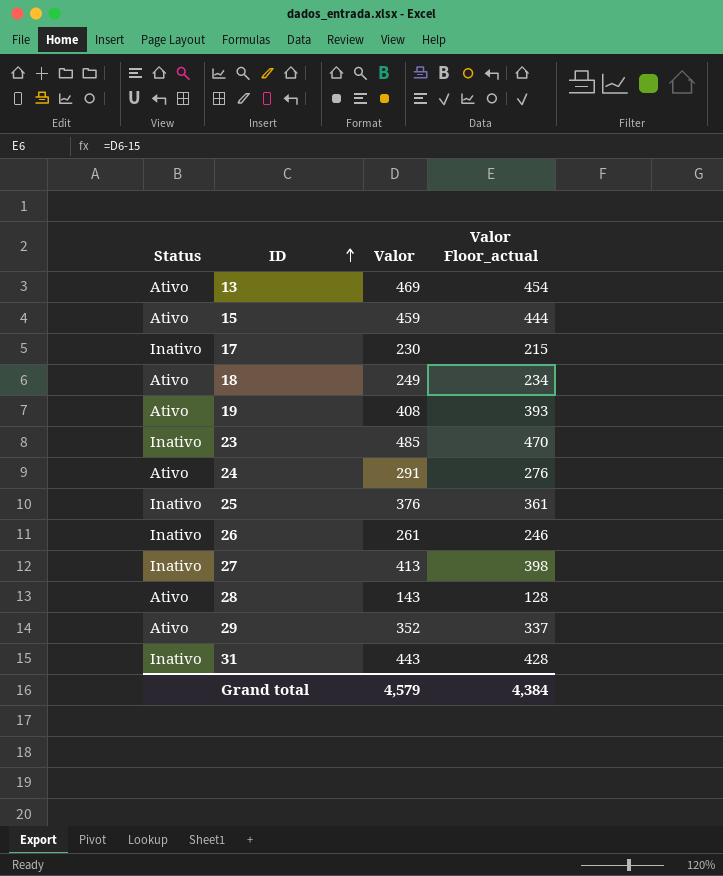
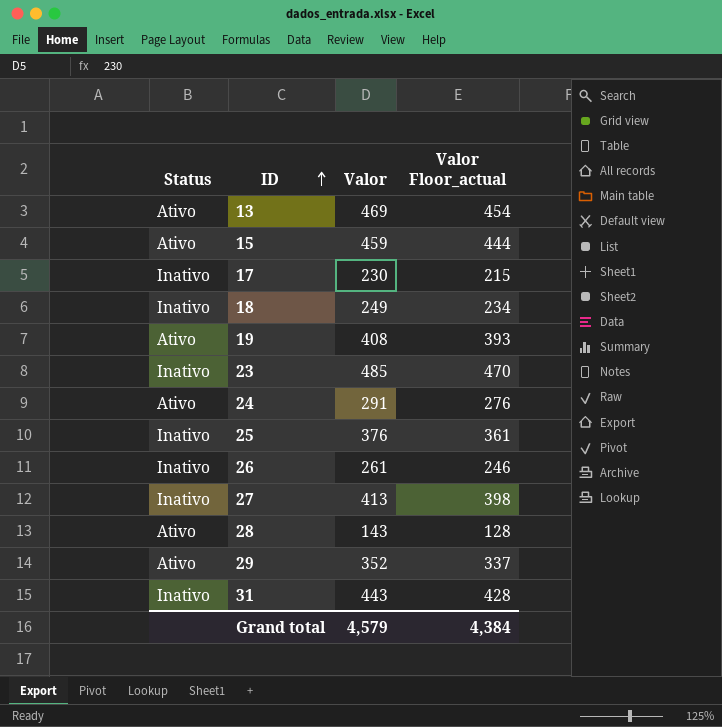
18 | Status: Ativo -> Inativo

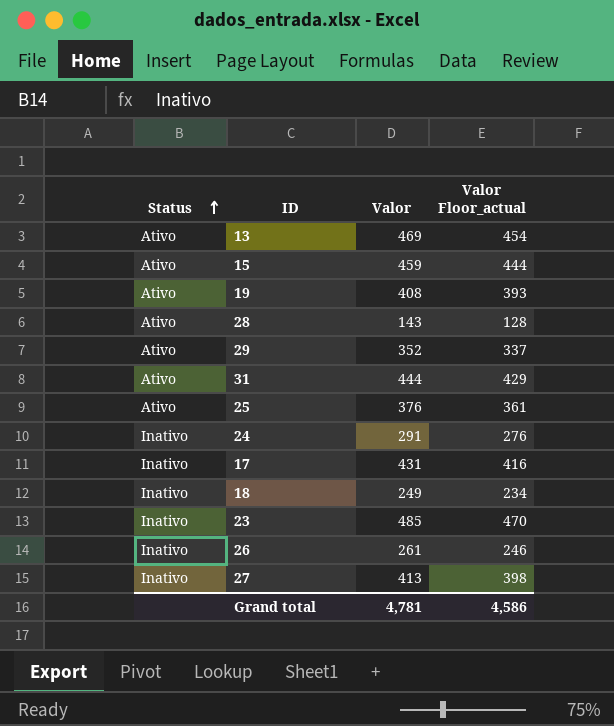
row order: ID ascending -> Status ascending
31 | Status: Inativo -> Ativo
31 | Valor: 443 -> 444
31 | Valor Floor_actual: 428 -> 429
25 | Status: Inativo -> Ativo
24 | Status: Ativo -> Inativo
17 | Valor: 230 -> 431
17 | Valor Floor_actual: 215 -> 416
Grand total | Valor: 4,579 -> 4,781
Grand total | Valor Floor_actual: 4,384 -> 4,586

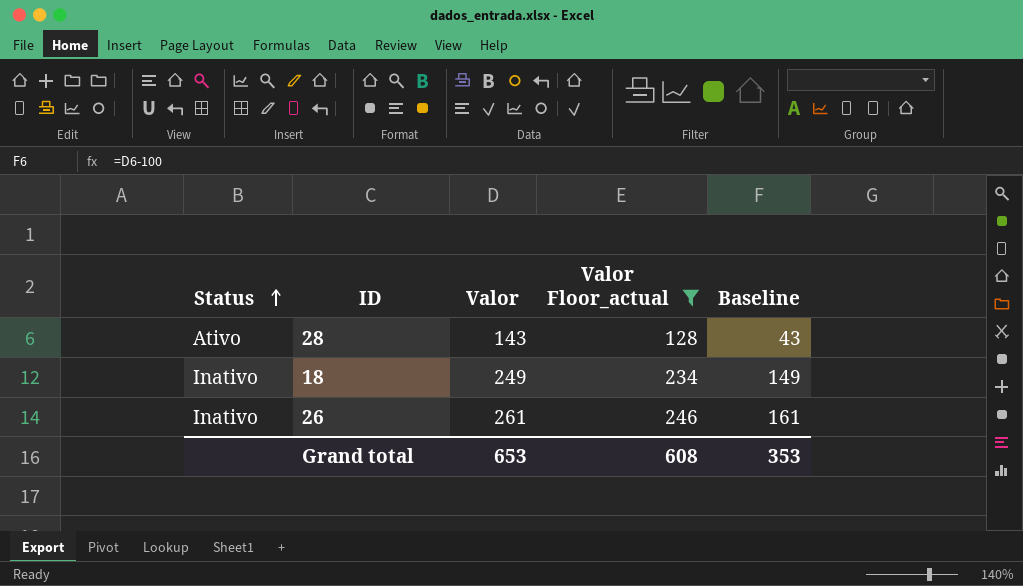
filter: none -> Valor Floor_actual <= 246
column Baseline | formula: none -> [Valor] - 100
Grand total | Valor: 4,781 -> 653
Grand total | Valor Floor_actual: 4,586 -> 608

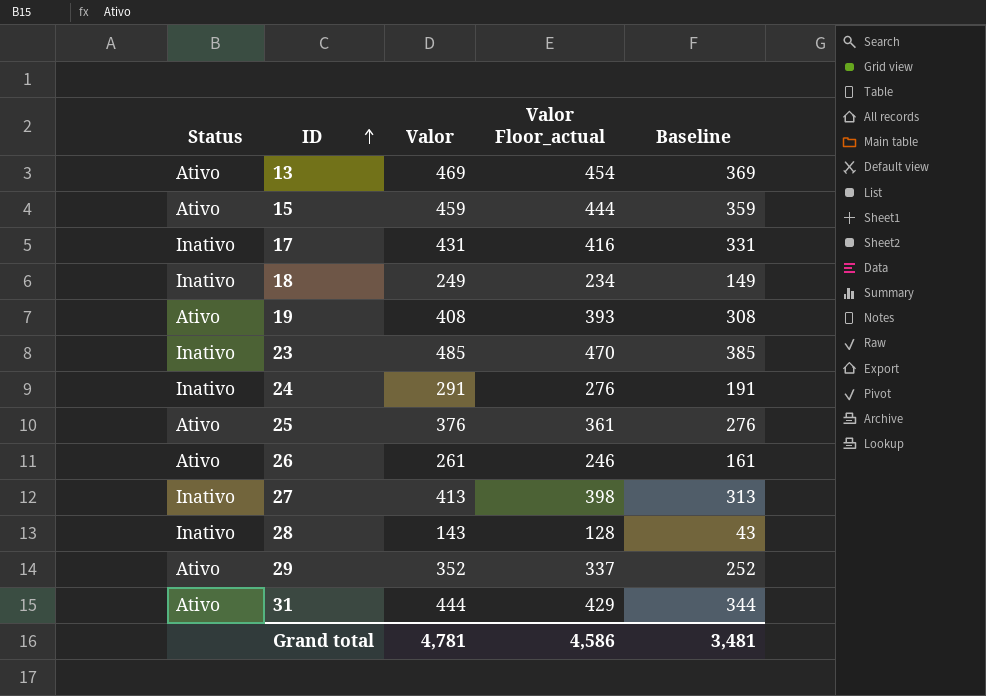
filter: Valor Floor_actual <= 246 -> none
row order: Status ascending -> ID ascending
26 | Status: Inativo -> Ativo
28 | Status: Ativo -> Inativo
Grand total | Valor: 653 -> 4,781
Grand total | Valor Floor_actual: 608 -> 4,586
Grand total | Baseline: 353 -> 3,481

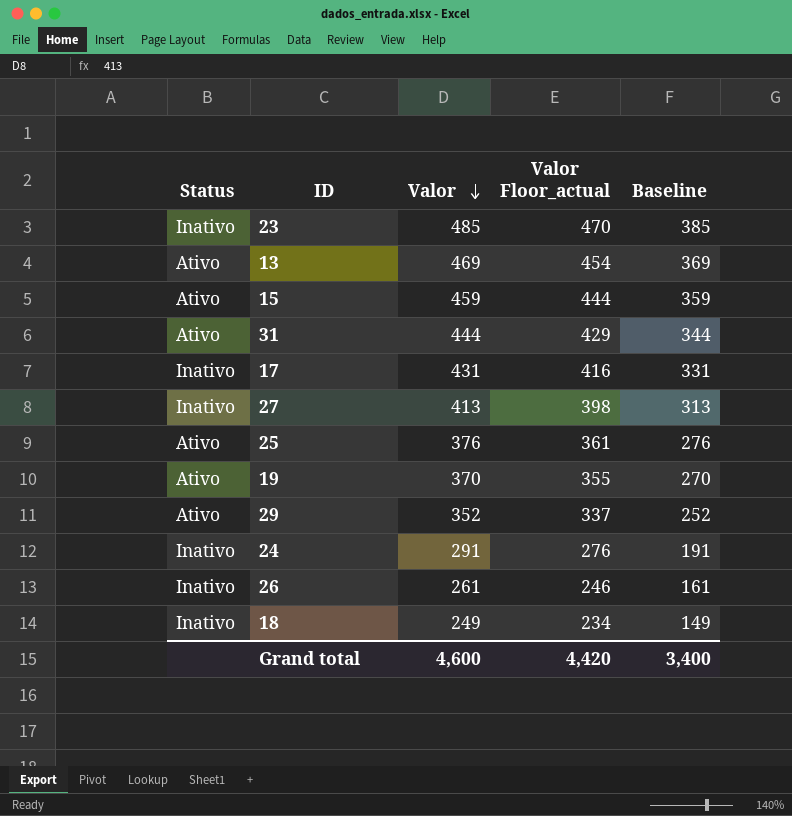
row order: ID ascending -> Valor descending
row 28: Inativo | 143 | 128 | 43 -> none
19 | Valor: 408 -> 370
19 | Valor Floor_actual: 393 -> 355
19 | Baseline: 308 -> 270
26 | Status: Ativo -> Inativo
Grand total | Valor: 4,781 -> 4,600
Grand total | Valor Floor_actual: 4,586 -> 4,420
Grand total | Baseline: 3,481 -> 3,400

